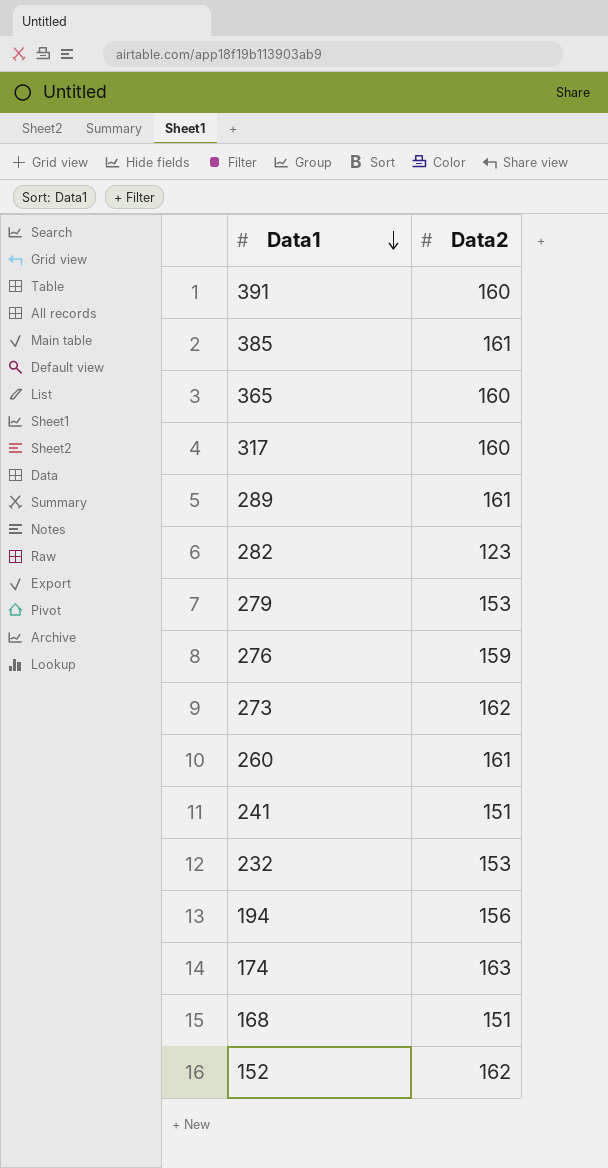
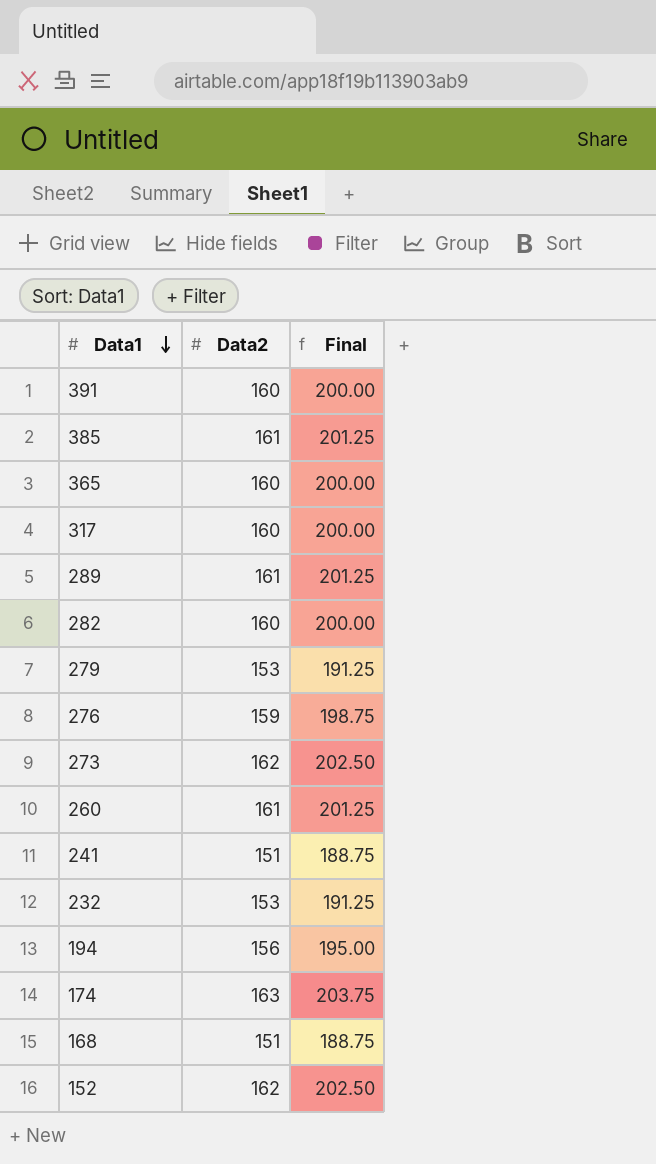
column Final | formula: none -> [Data2] * 1.25
282 | Data2: 123 -> 160

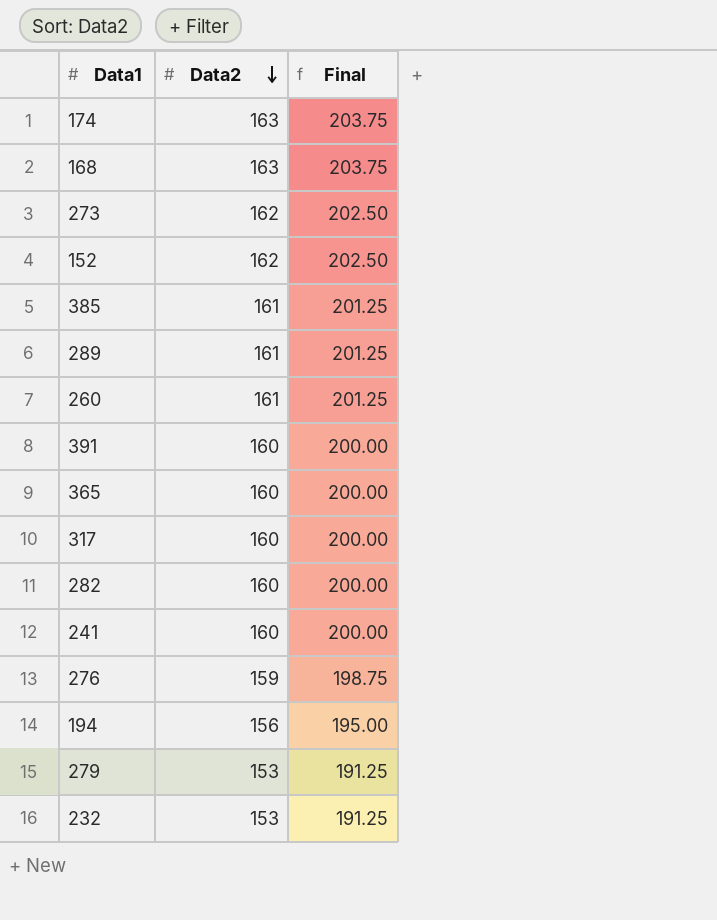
row order: Data1 descending -> Data2 descending
168 | Data2: 151 -> 163
168 | Final: 188.75 -> 203.75
241 | Data2: 151 -> 160
241 | Final: 188.75 -> 200.00

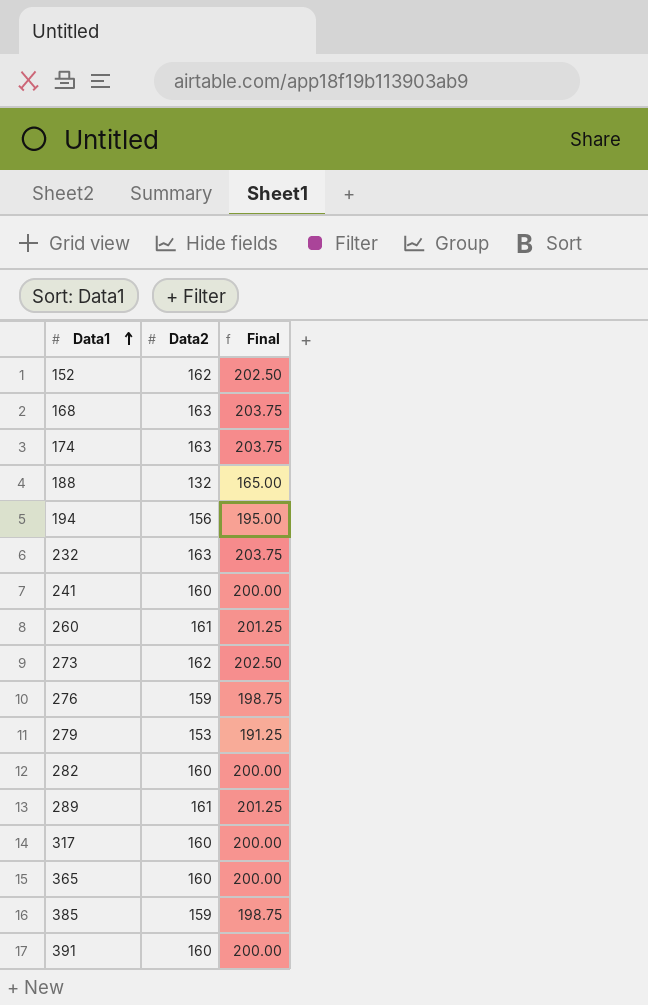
row order: Data2 descending -> Data1 ascending
row 188: none -> 132 | 165.00
232 | Data2: 153 -> 163
232 | Final: 191.25 -> 203.75
385 | Data2: 161 -> 159
385 | Final: 201.25 -> 198.75

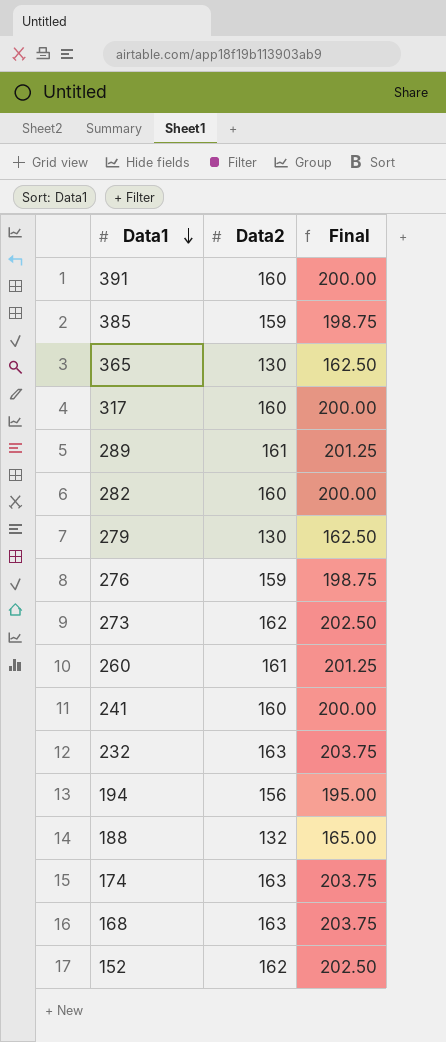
row order: Data1 ascending -> Data1 descending
365 | Data2: 160 -> 130
365 | Final: 200.00 -> 162.50
279 | Data2: 153 -> 130
279 | Final: 191.25 -> 162.50

